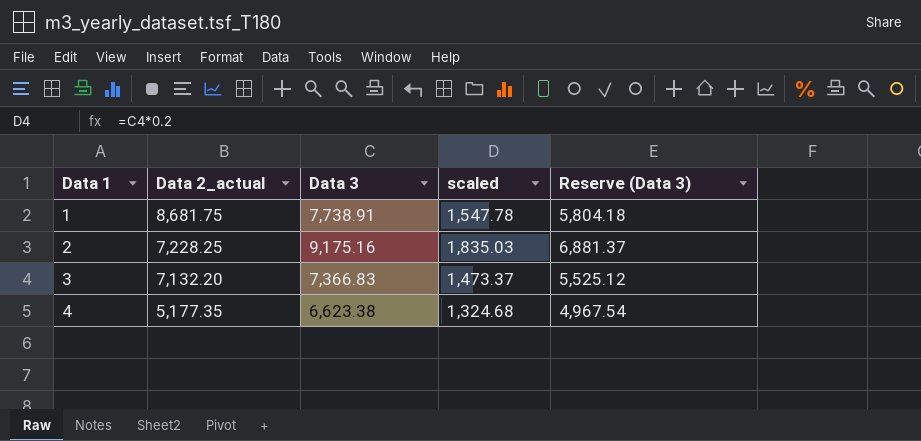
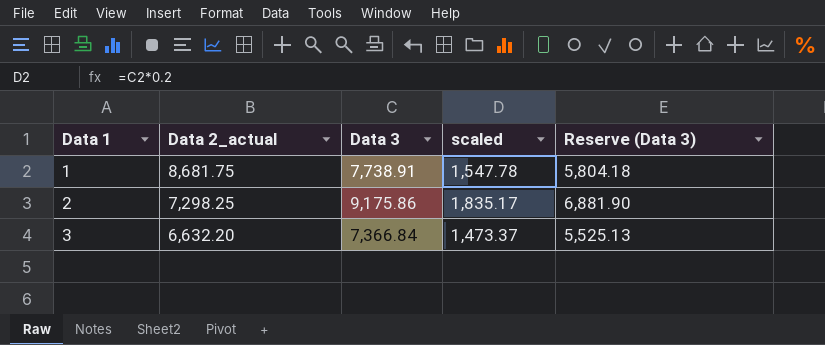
row 4: 5,177.35 | 6,623.38 | 1,324.68 | 4,967.54 -> none
2 | Data 2_actual: 7,228.25 -> 7,298.25
2 | Data 3: 9,175.16 -> 9,175.86
2 | scaled: 1,835.03 -> 1,835.17
2 | Reserve (Data 3): 6,881.37 -> 6,881.90
3 | Data 2_actual: 7,132.20 -> 6,632.20
3 | Data 3: 7,366.83 -> 7,366.84
3 | Reserve (Data 3): 5,525.12 -> 5,525.13

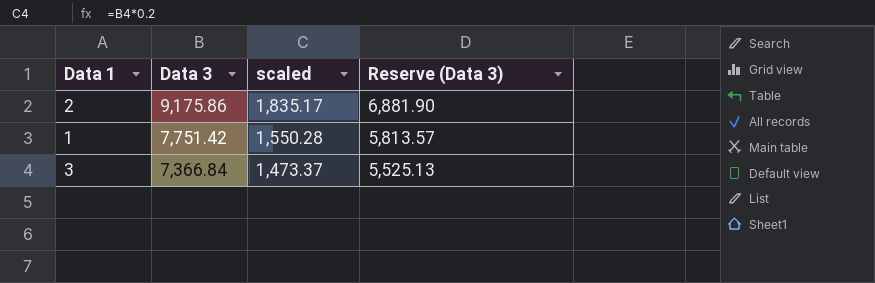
row order: Data 1 ascending -> Data 3 descending
column Data 2_actual | position: 2 -> none
1 | Data 3: 7,738.91 -> 7,751.42
1 | scaled: 1,547.78 -> 1,550.28
1 | Reserve (Data 3): 5,804.18 -> 5,813.57

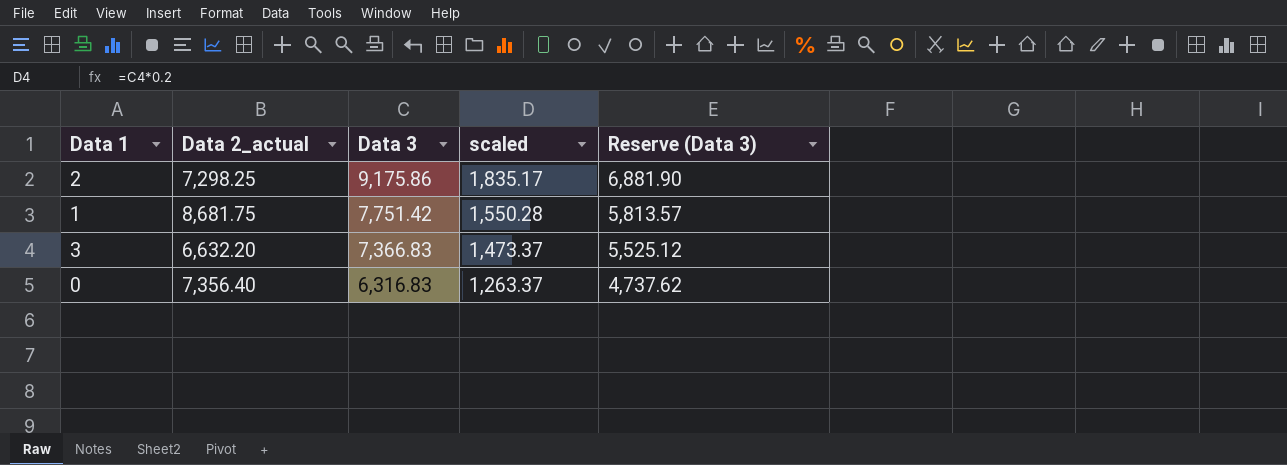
column Data 2_actual | position: none -> 2
3 | Data 3: 7,366.84 -> 7,366.83
3 | Reserve (Data 3): 5,525.13 -> 5,525.12
row 0: none -> 7,356.40 | 6,316.83 | 1,263.37 | 4,737.62

